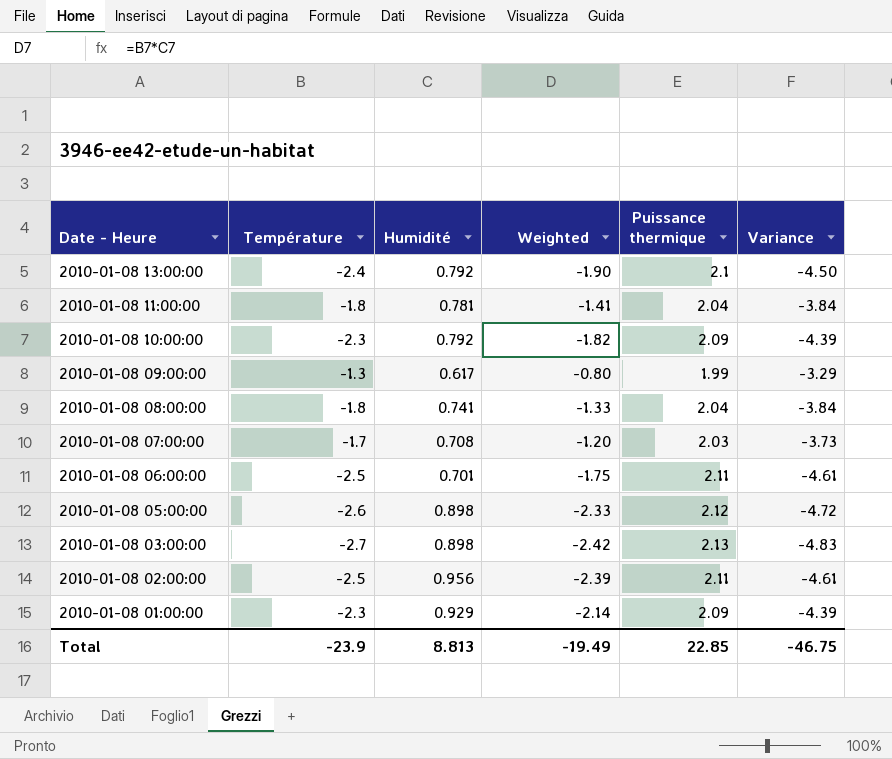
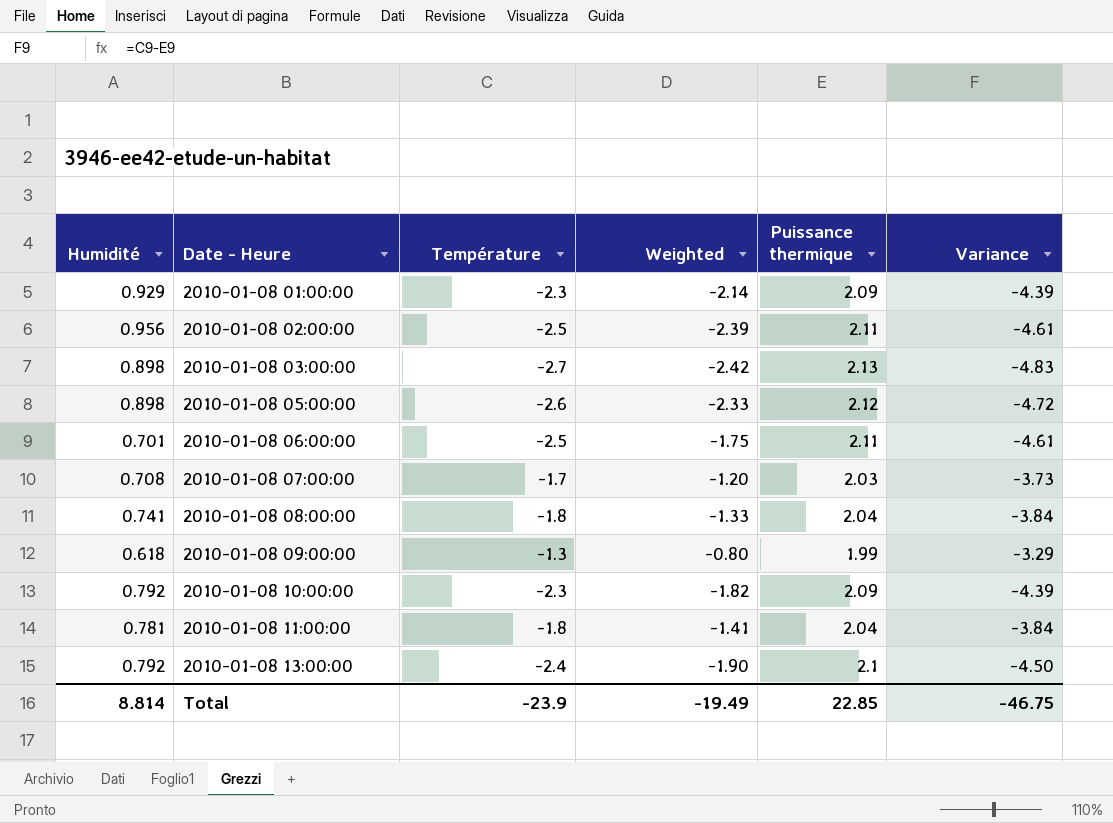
row order: Date - Heure descending -> Date - Heure ascending
column Humidité | position: 3 -> 1
2010-01-08 09:00:00 | Humidité: 0.617 -> 0.618
Total | Humidité: 8.813 -> 8.814

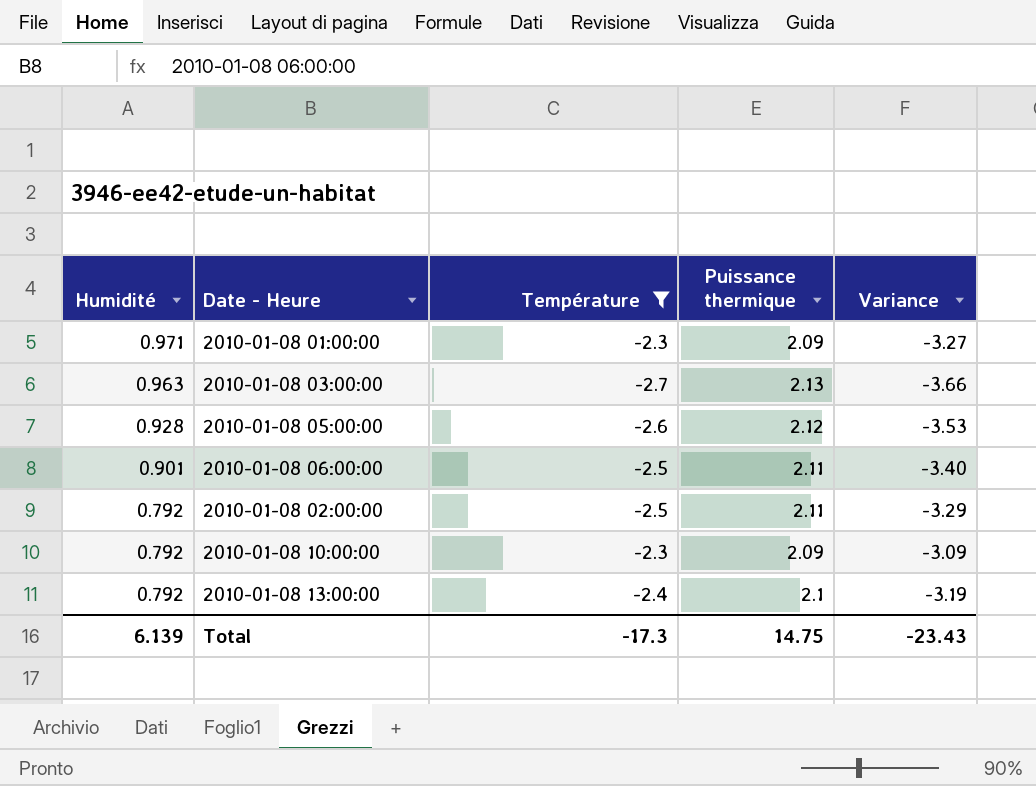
filter: none -> Température <= -2.3
row order: Date - Heure ascending -> Humidité descending
column Weighted | formula: [Humidité] * [Température] -> none
column Variance | formula: [Température] - [Puissance thermique] -> [Température] - [Humidité]
2010-01-08 01:00:00 | Humidité: 0.929 -> 0.971
2010-01-08 03:00:00 | Humidité: 0.898 -> 0.963
2010-01-08 05:00:00 | Humidité: 0.898 -> 0.928
2010-01-08 06:00:00 | Humidité: 0.701 -> 0.901
2010-01-08 02:00:00 | Humidité: 0.956 -> 0.792
Total | Humidité: 8.814 -> 6.139
Total | Température: -23.9 -> -17.3
Total | Puissance thermique: 22.85 -> 14.75
Total | Variance: -46.75 -> -23.43

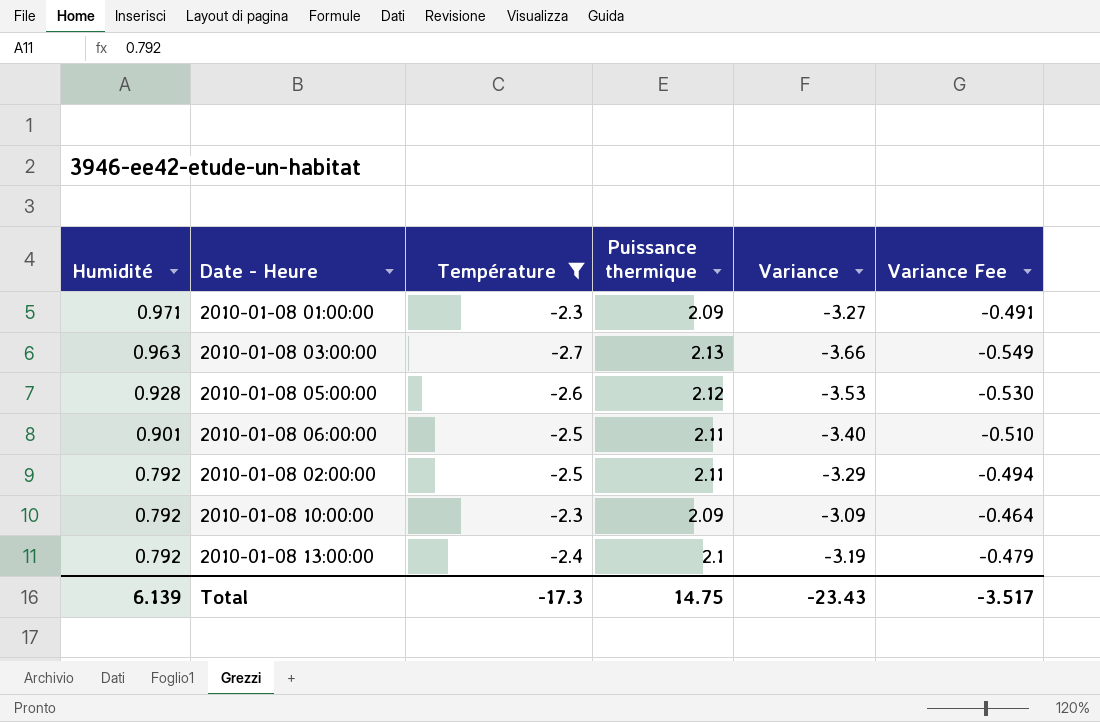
column Variance Fee | formula: none -> [Variance] * 0.15

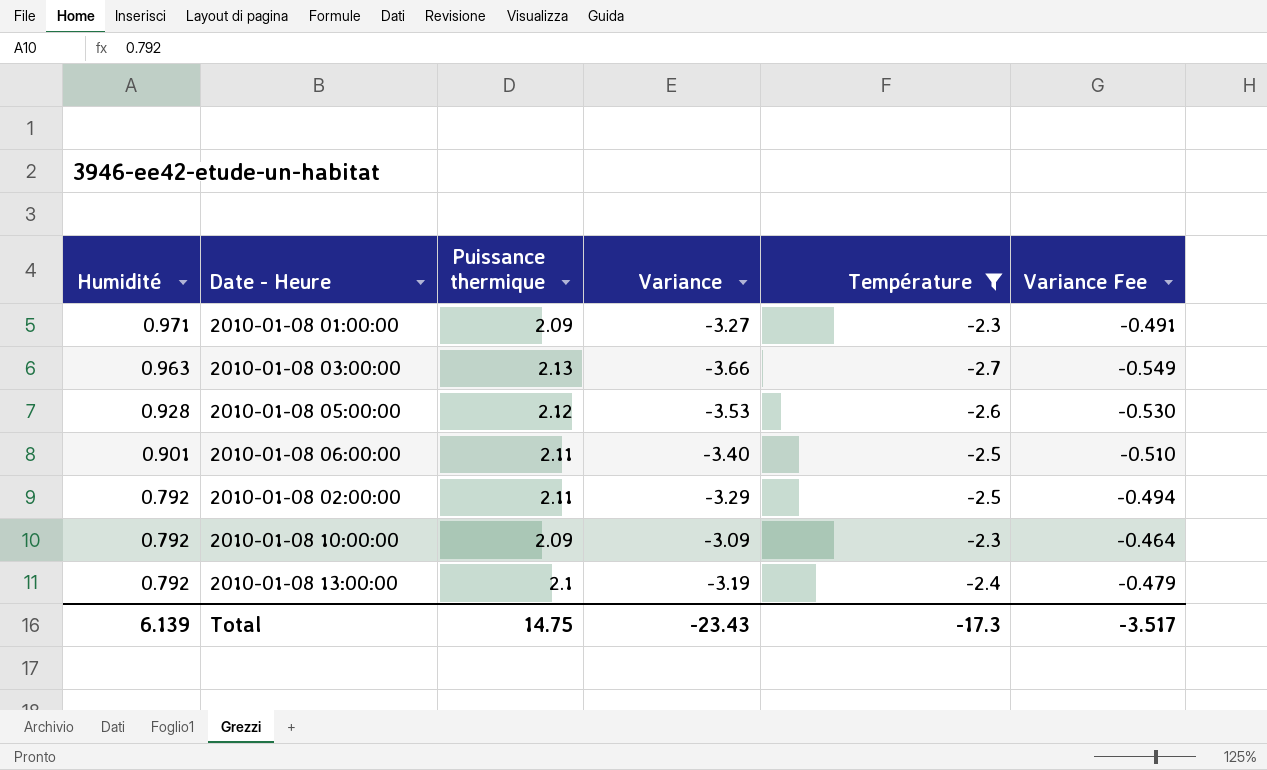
column Température | position: 3 -> 5

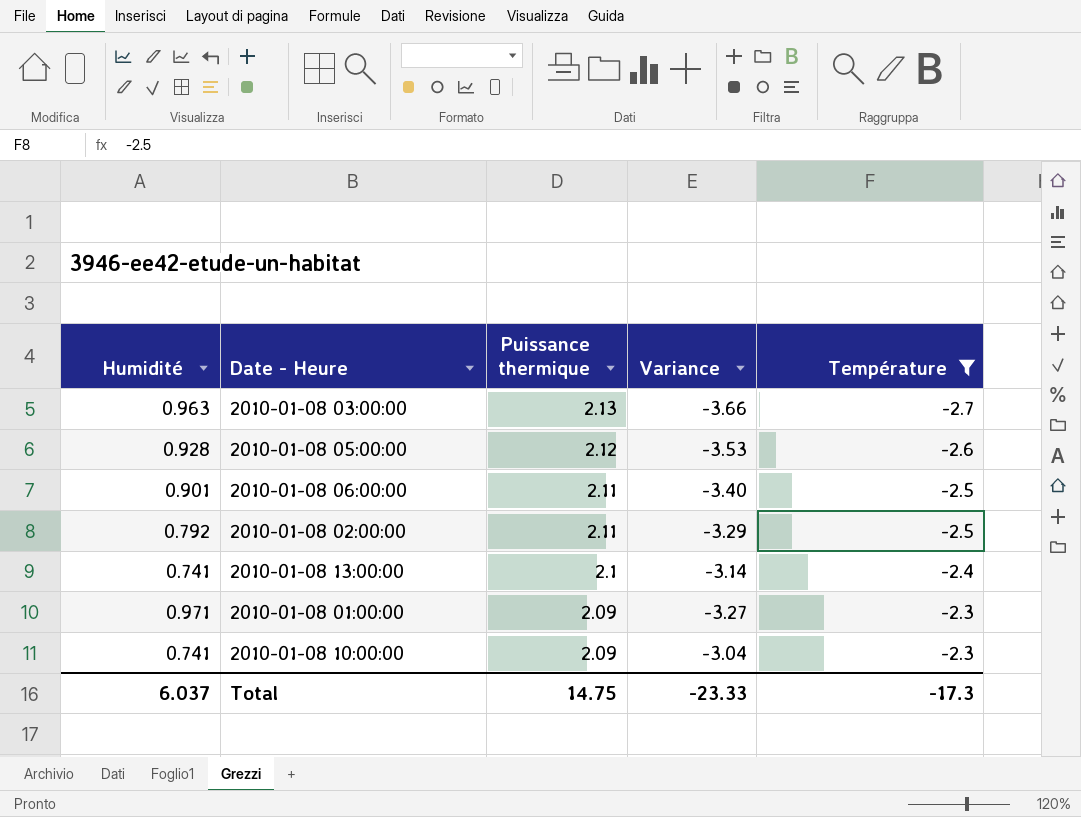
row order: Humidité descending -> Puissance thermique descending
column Variance Fee | formula: [Variance] * 0.15 -> none
2010-01-08 13:00:00 | Humidité: 0.792 -> 0.741
2010-01-08 13:00:00 | Variance: -3.19 -> -3.14
2010-01-08 10:00:00 | Humidité: 0.792 -> 0.741
2010-01-08 10:00:00 | Variance: -3.09 -> -3.04
Total | Humidité: 6.139 -> 6.037
Total | Variance: -23.43 -> -23.33

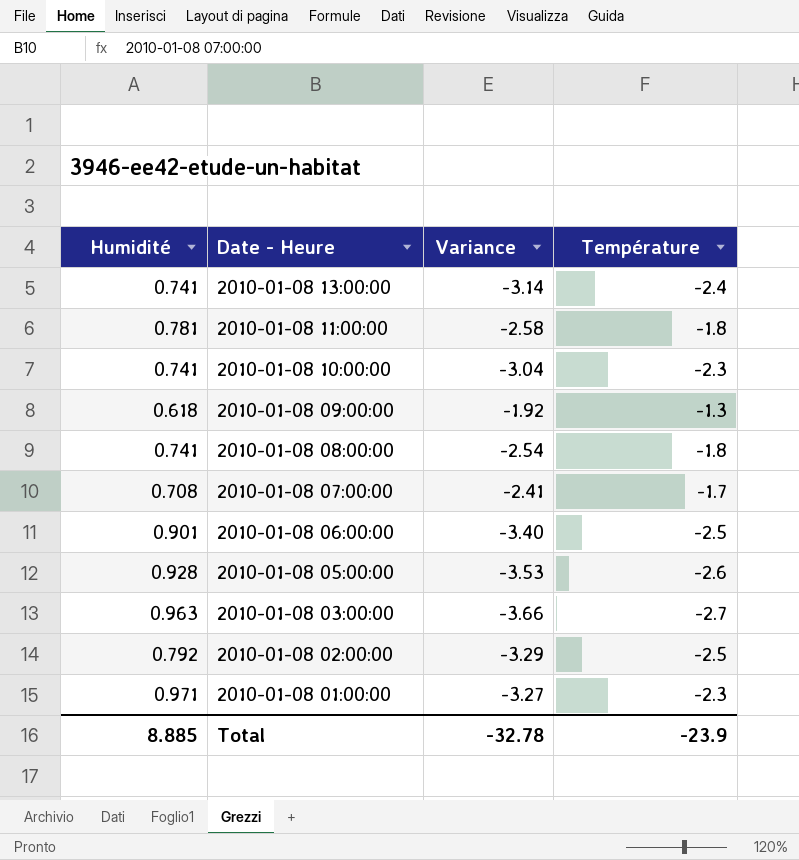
filter: Température <= -2.3 -> none
row order: Puissance thermique descending -> Date - Heure descending
column Puissance thermique | position: 3 -> none
Total | Humidité: 6.037 -> 8.885
Total | Variance: -23.33 -> -32.78
Total | Température: -17.3 -> -23.9

